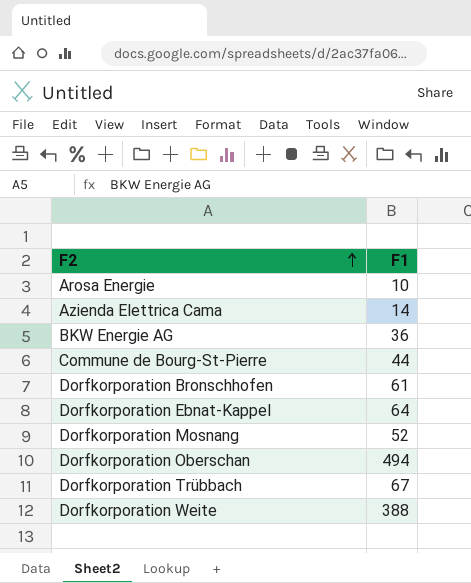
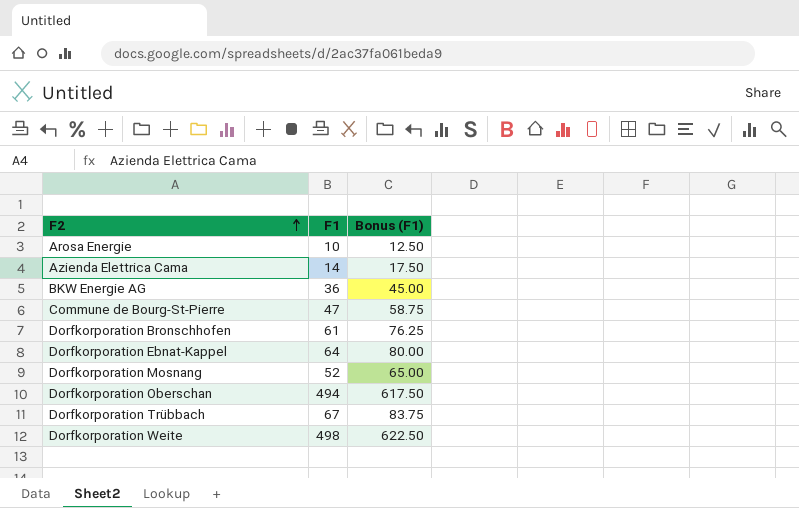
column Bonus (F1) | formula: none -> [F1] * 1.25
Commune de Bourg-St-Pierre | F1: 44 -> 47
Dorfkorporation Weite | F1: 388 -> 498

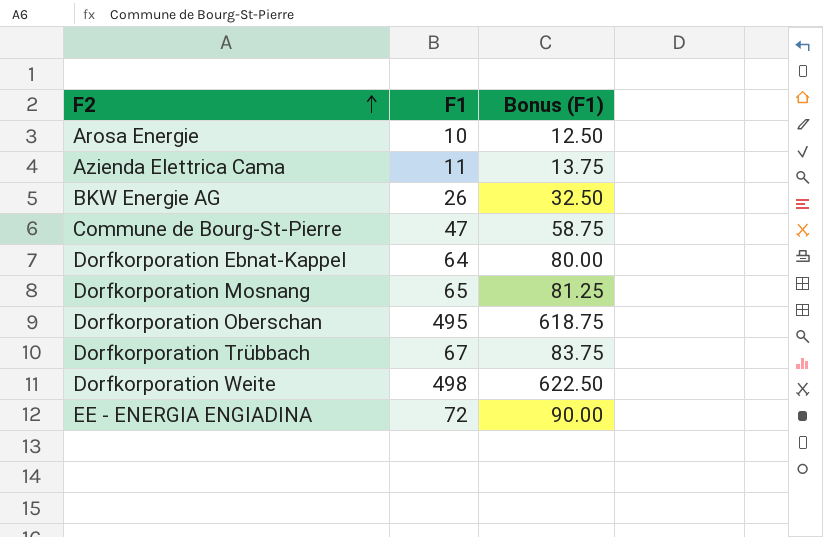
row Dorfkorporation Bronschhofen: 61 | 76.25 -> none
Azienda Elettrica Cama | F1: 14 -> 11
Azienda Elettrica Cama | Bonus (F1): 17.50 -> 13.75
BKW Energie AG | F1: 36 -> 26
BKW Energie AG | Bonus (F1): 45.00 -> 32.50
Dorfkorporation Mosnang | F1: 52 -> 65
Dorfkorporation Mosnang | Bonus (F1): 65.00 -> 81.25
Dorfkorporation Oberschan | F1: 494 -> 495
Dorfkorporation Oberschan | Bonus (F1): 617.50 -> 618.75
row EE - ENERGIA ENGIADINA: none -> 72 | 90.00

